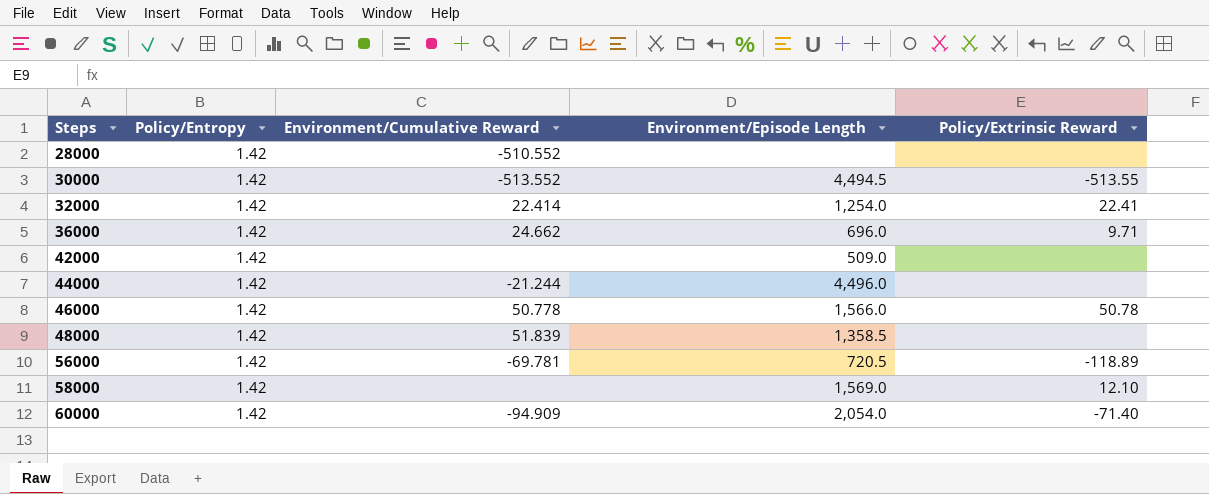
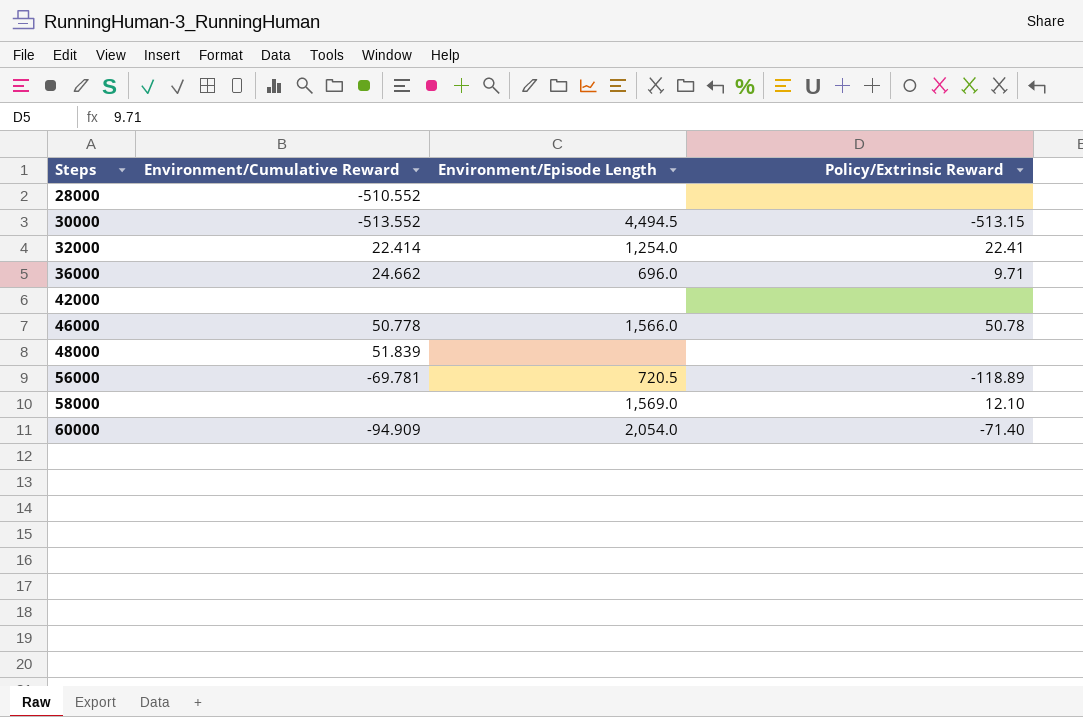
column Policy/Entropy | position: 2 -> none
row 44000: 1.42 | -21.244 | 4,496.0 | none -> none
30000 | Policy/Extrinsic Reward: -513.55 -> -513.15
42000 | Environment/Episode Length: 509.0 -> none
48000 | Environment/Episode Length: 1,358.5 -> none

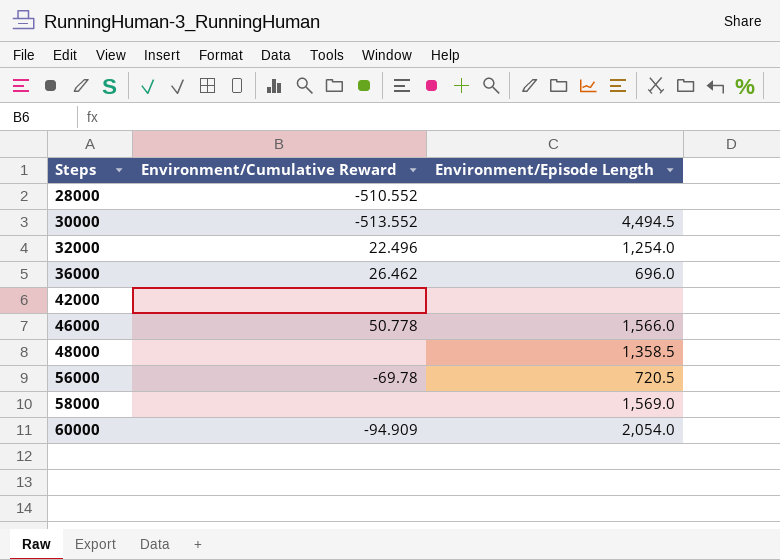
column Policy/Extrinsic Reward | position: 4 -> none
32000 | Environment/Cumulative Reward: 22.414 -> 22.496
36000 | Environment/Cumulative Reward: 24.662 -> 26.462
48000 | Environment/Cumulative Reward: 51.839 -> none
48000 | Environment/Episode Length: none -> 1,358.5
56000 | Environment/Cumulative Reward: -69.781 -> -69.78

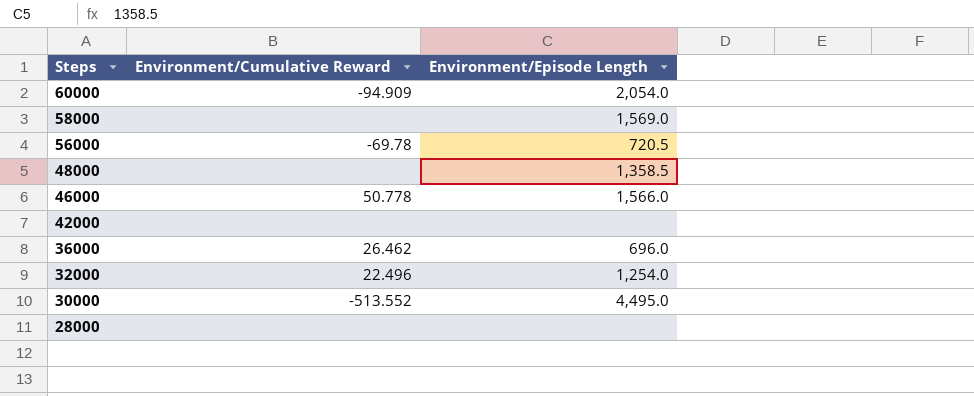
row order: Steps ascending -> Steps descending
30000 | Environment/Episode Length: 4,494.5 -> 4,495.0
28000 | Environment/Cumulative Reward: -510.552 -> none

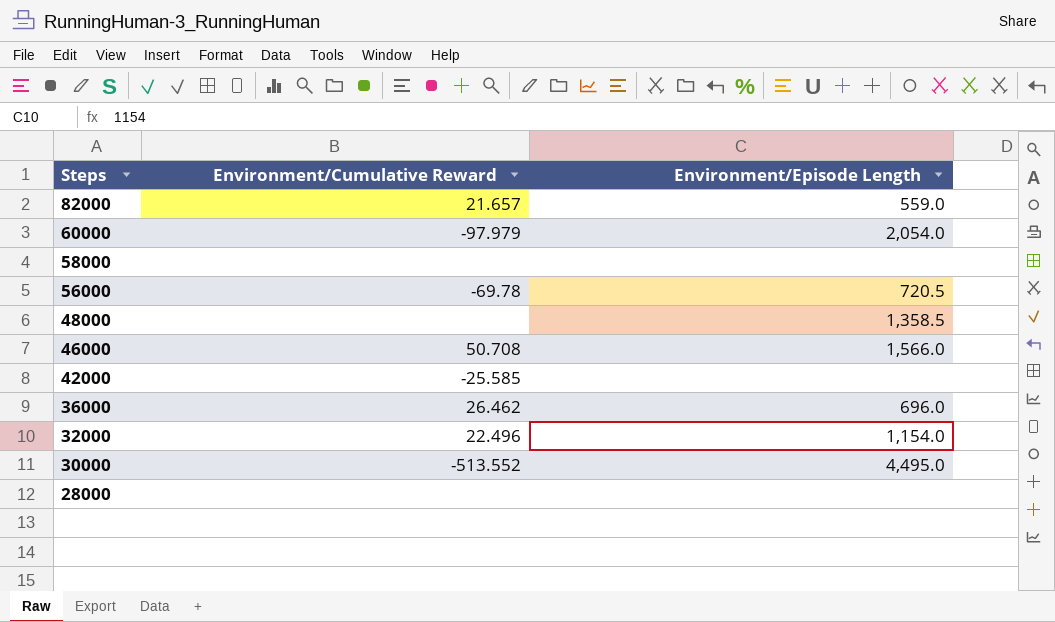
row 82000: none -> 21.657 | 559.0
60000 | Environment/Cumulative Reward: -94.909 -> -97.979
58000 | Environment/Episode Length: 1,569.0 -> none
46000 | Environment/Cumulative Reward: 50.778 -> 50.708
42000 | Environment/Cumulative Reward: none -> -25.585
32000 | Environment/Episode Length: 1,254.0 -> 1,154.0

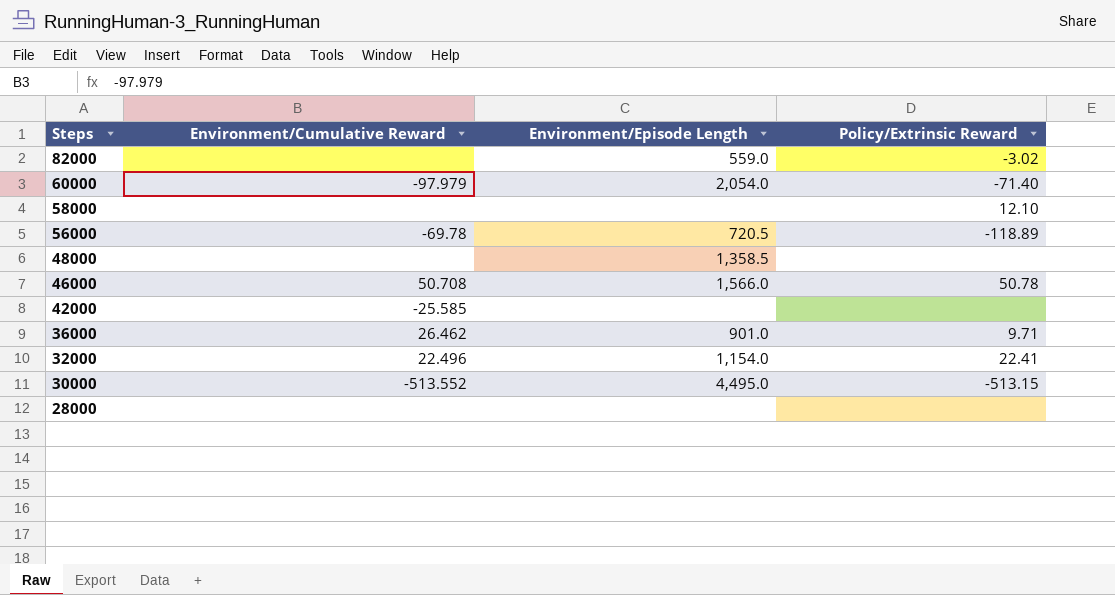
column Policy/Extrinsic Reward | position: none -> 4
82000 | Environment/Cumulative Reward: 21.657 -> none
36000 | Environment/Episode Length: 696.0 -> 901.0

